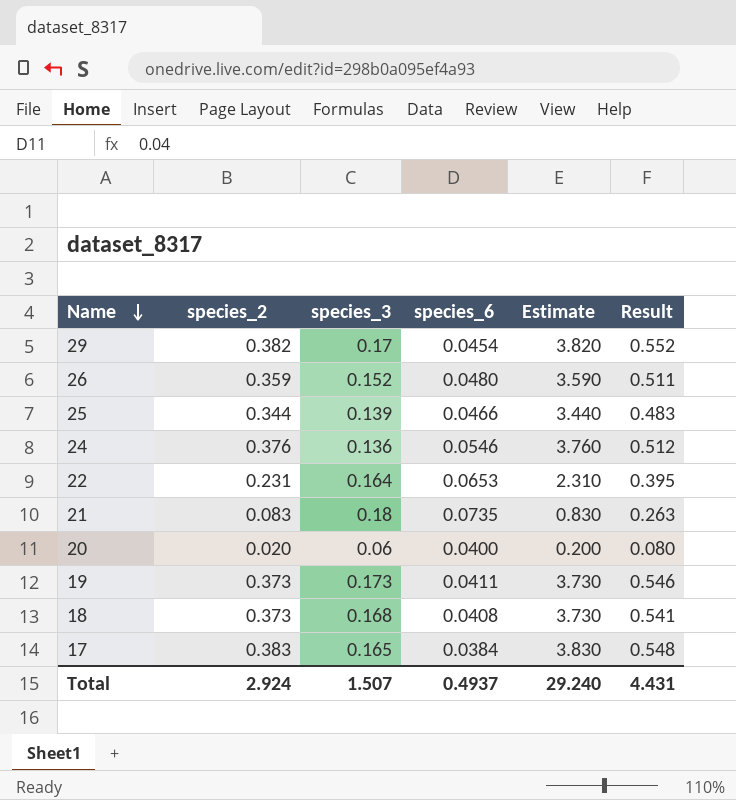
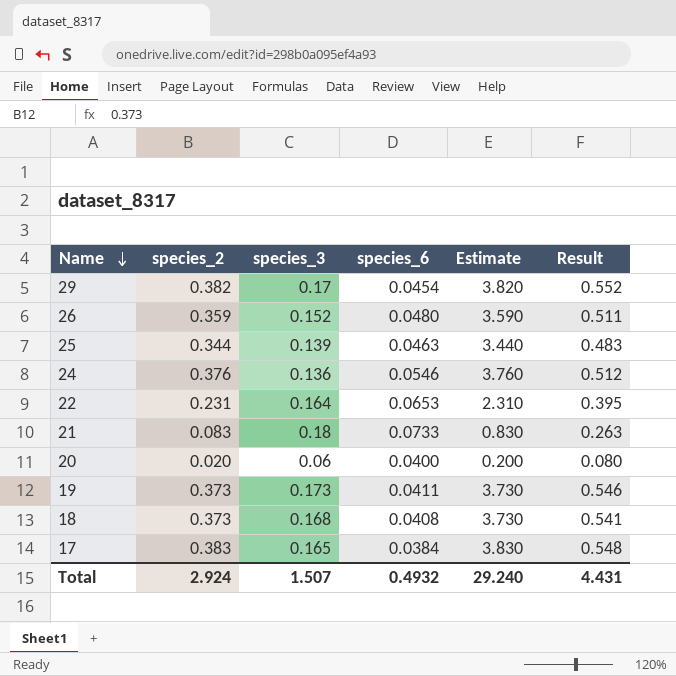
25 | species_6: 0.0466 -> 0.0463
21 | species_6: 0.0735 -> 0.0733
Total | species_6: 0.4937 -> 0.4932

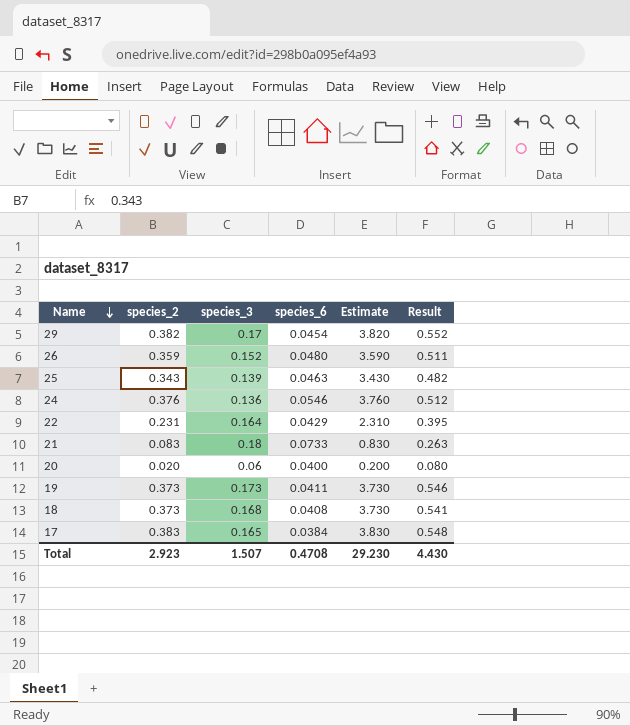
25 | species_2: 0.344 -> 0.343
25 | Estimate: 3.440 -> 3.430
25 | Result: 0.483 -> 0.482
22 | species_6: 0.0653 -> 0.0429
Total | species_2: 2.924 -> 2.923
Total | species_6: 0.4932 -> 0.4708
Total | Estimate: 29.240 -> 29.230
Total | Result: 4.431 -> 4.430

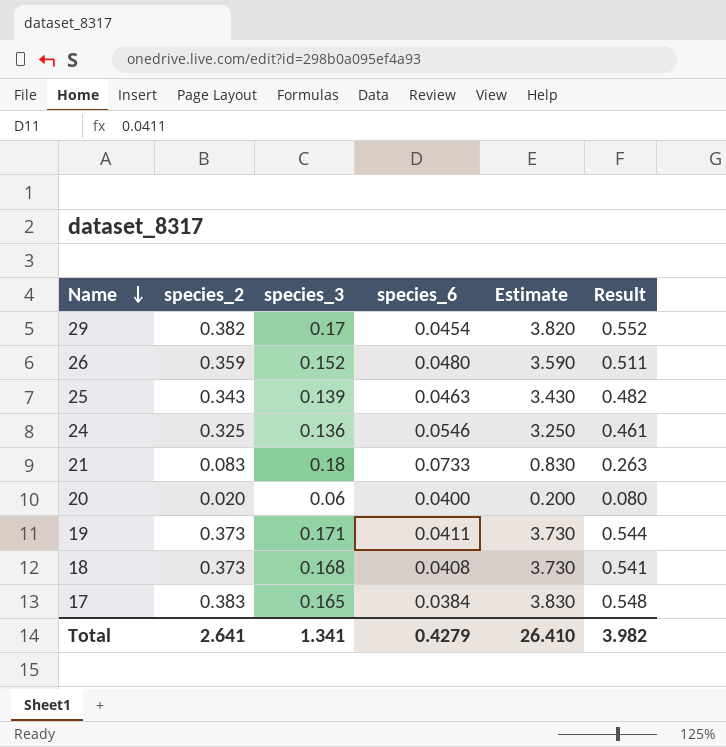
row 22: 0.231 | 0.164 | 0.0429 | 2.310 | 0.395 -> none
24 | species_2: 0.376 -> 0.325
24 | Estimate: 3.760 -> 3.250
24 | Result: 0.512 -> 0.461
19 | species_3: 0.173 -> 0.171
19 | Result: 0.546 -> 0.544
Total | species_2: 2.923 -> 2.641
Total | species_3: 1.507 -> 1.341
Total | species_6: 0.4708 -> 0.4279
Total | Estimate: 29.230 -> 26.410
Total | Result: 4.430 -> 3.982

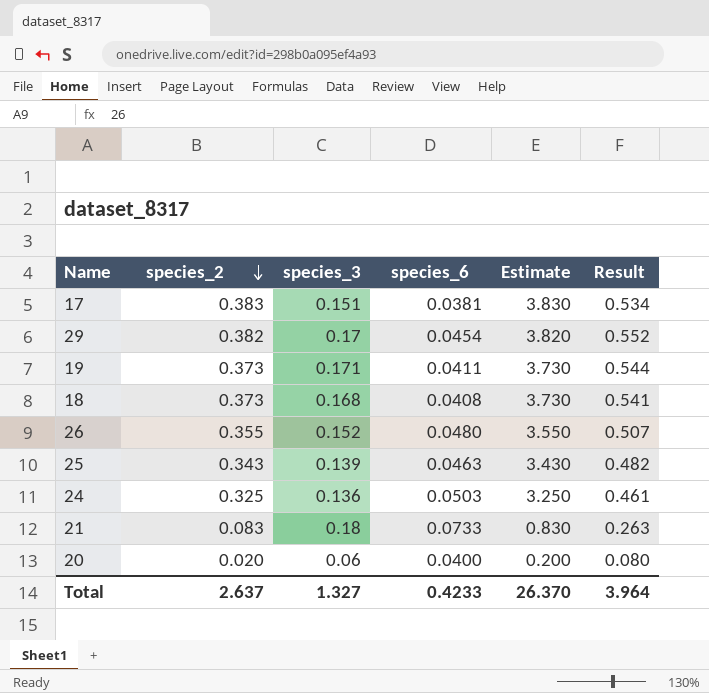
row order: Name descending -> species_2 descending
17 | species_3: 0.165 -> 0.151
17 | species_6: 0.0384 -> 0.0381
17 | Result: 0.548 -> 0.534
26 | species_2: 0.359 -> 0.355
26 | Estimate: 3.590 -> 3.550
26 | Result: 0.511 -> 0.507
24 | species_6: 0.0546 -> 0.0503
Total | species_2: 2.641 -> 2.637
Total | species_3: 1.341 -> 1.327
Total | species_6: 0.4279 -> 0.4233
Total | Estimate: 26.410 -> 26.370
Total | Result: 3.982 -> 3.964

